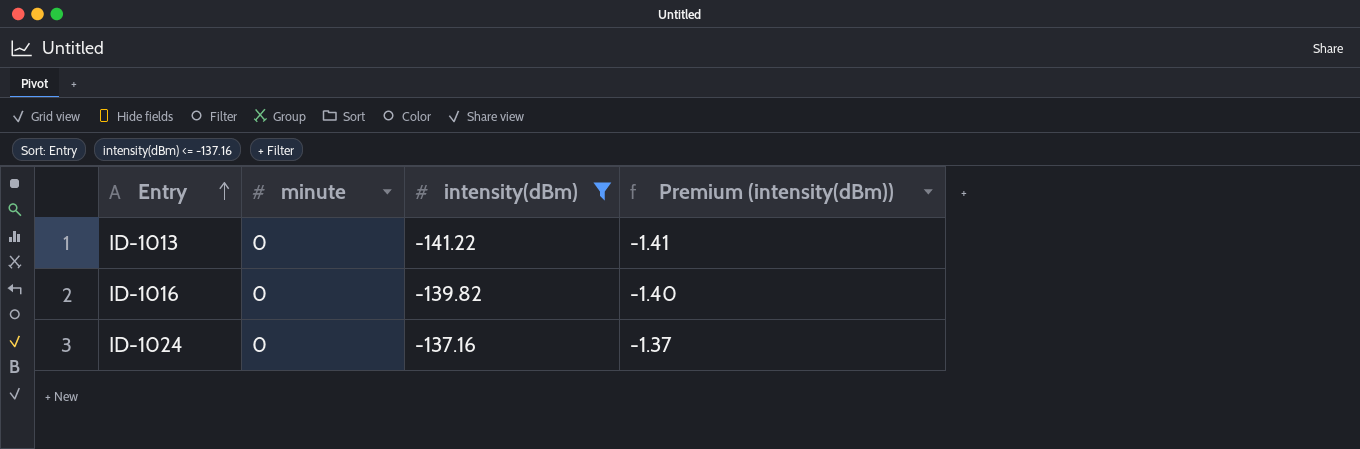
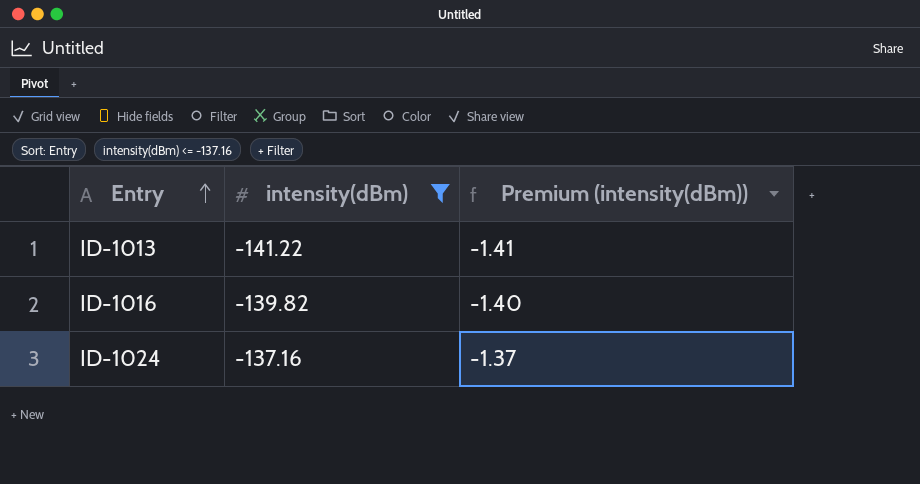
column minute | position: 2 -> none

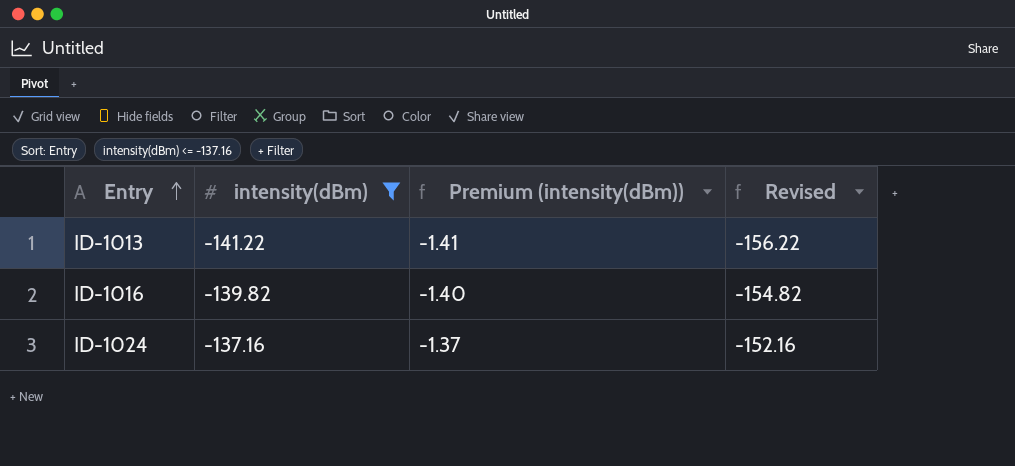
column Revised | formula: none -> [intensity(dBm)] - 15

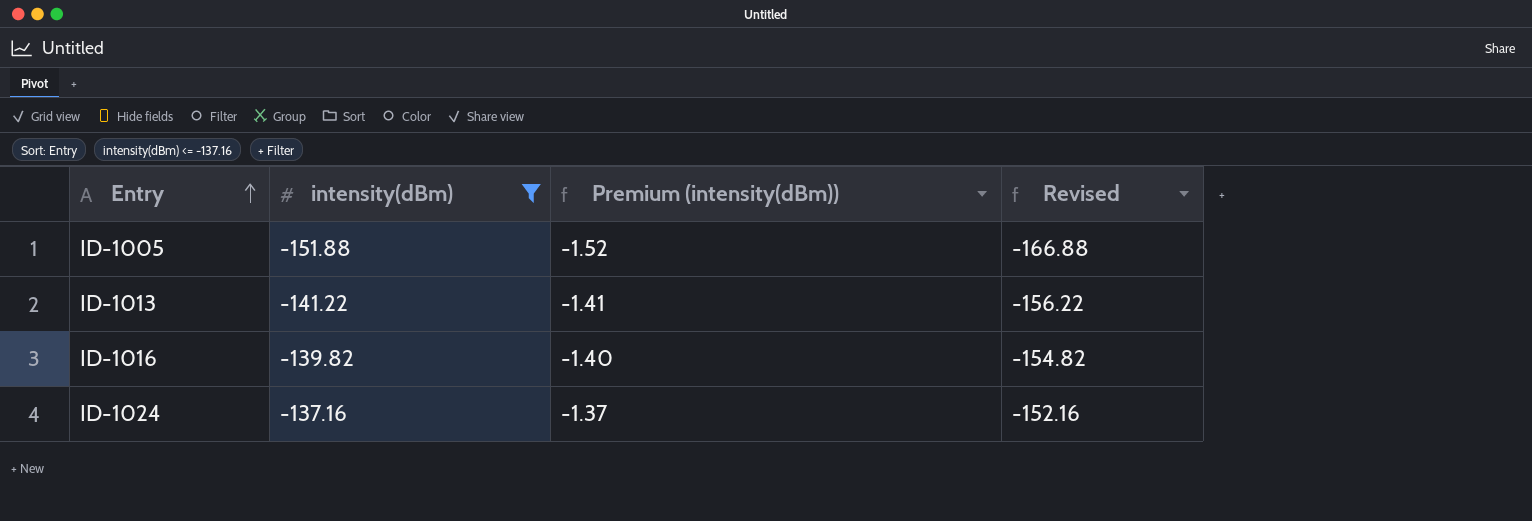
row ID-1005: none -> -151.88 | -1.52 | -166.88

